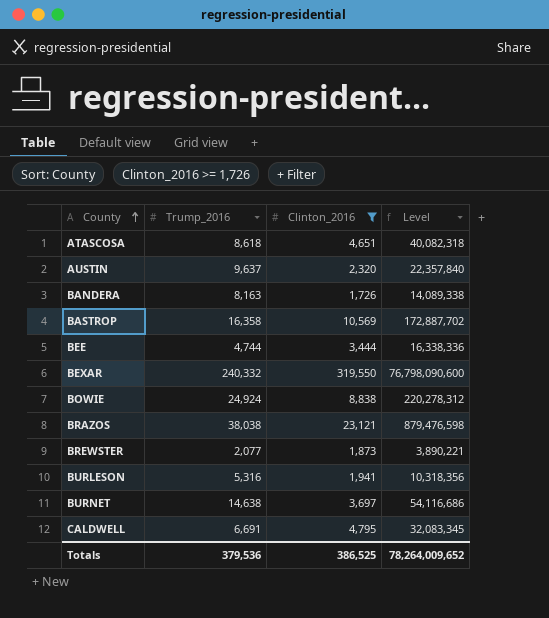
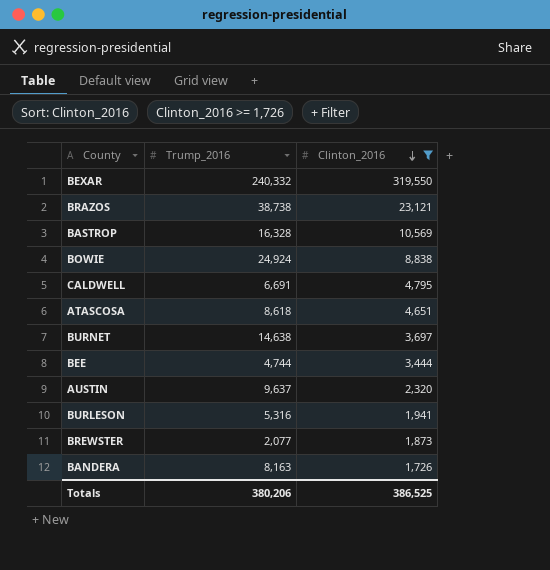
row order: County ascending -> Clinton_2016 descending
column Level | formula: [Trump_2016] * [Clinton_2016] -> none
BRAZOS | Trump_2016: 38,038 -> 38,738
BASTROP | Trump_2016: 16,358 -> 16,328
Totals | Trump_2016: 379,536 -> 380,206

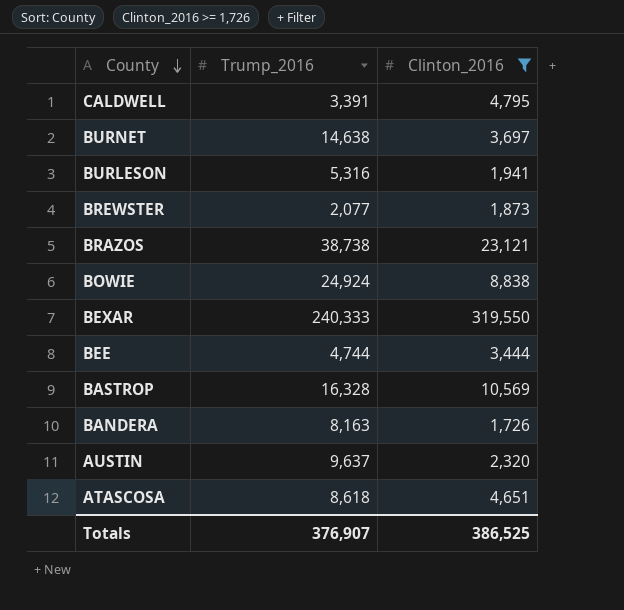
row order: Clinton_2016 descending -> County descending
CALDWELL | Trump_2016: 6,691 -> 3,391
BEXAR | Trump_2016: 240,332 -> 240,333
Totals | Trump_2016: 380,206 -> 376,907

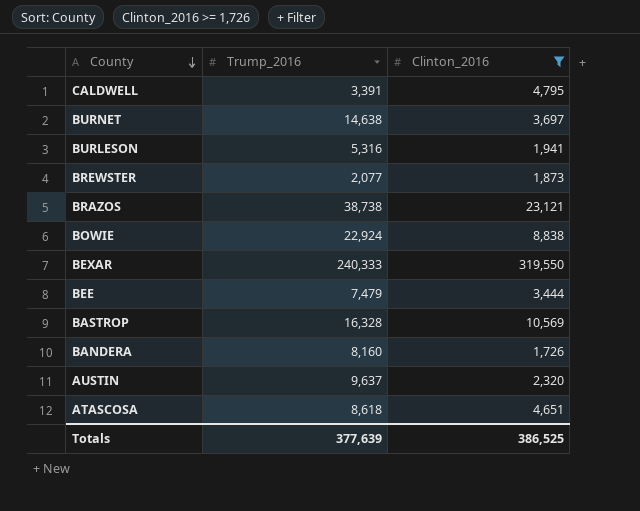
BOWIE | Trump_2016: 24,924 -> 22,924
BEE | Trump_2016: 4,744 -> 7,479
BANDERA | Trump_2016: 8,163 -> 8,160
Totals | Trump_2016: 376,907 -> 377,639

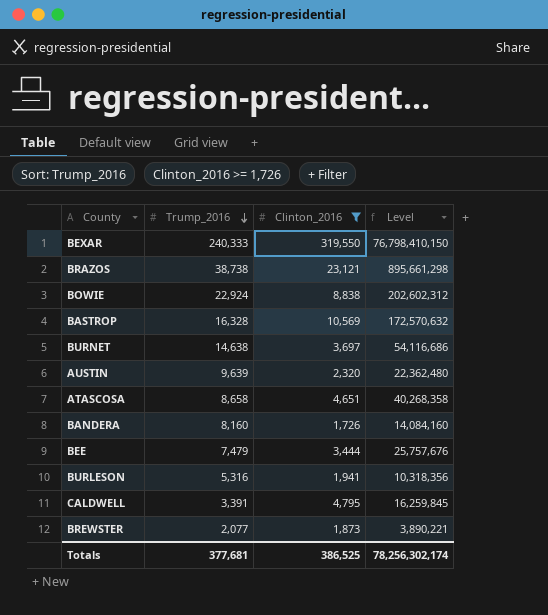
row order: County descending -> Trump_2016 descending
column Level | formula: none -> [Trump_2016] * [Clinton_2016]
AUSTIN | Trump_2016: 9,637 -> 9,639
ATASCOSA | Trump_2016: 8,618 -> 8,658
Totals | Trump_2016: 377,639 -> 377,681

